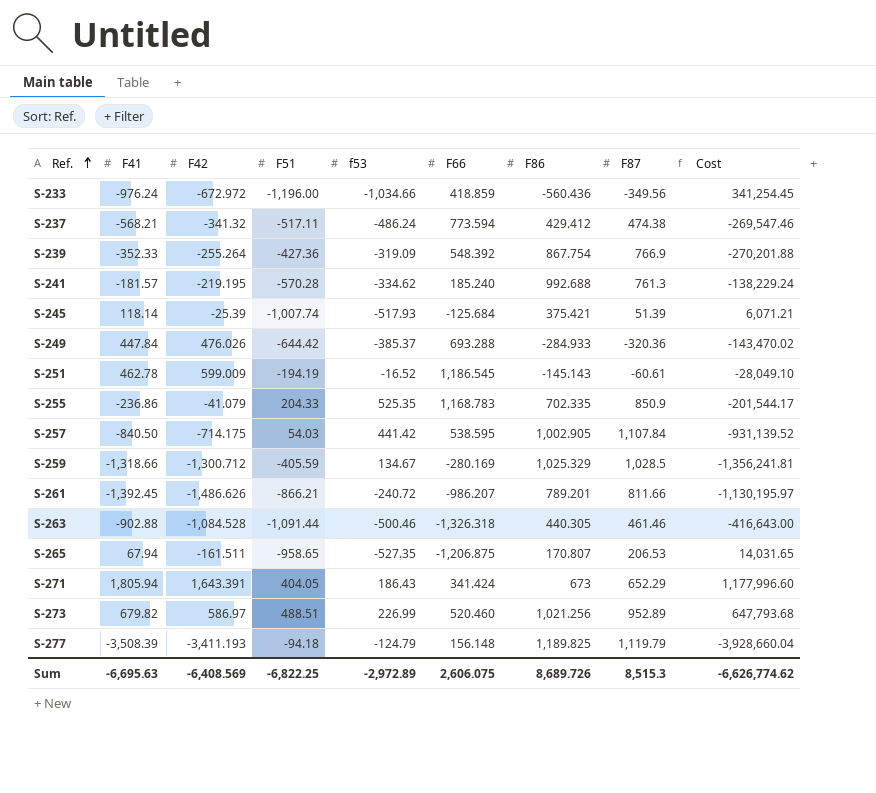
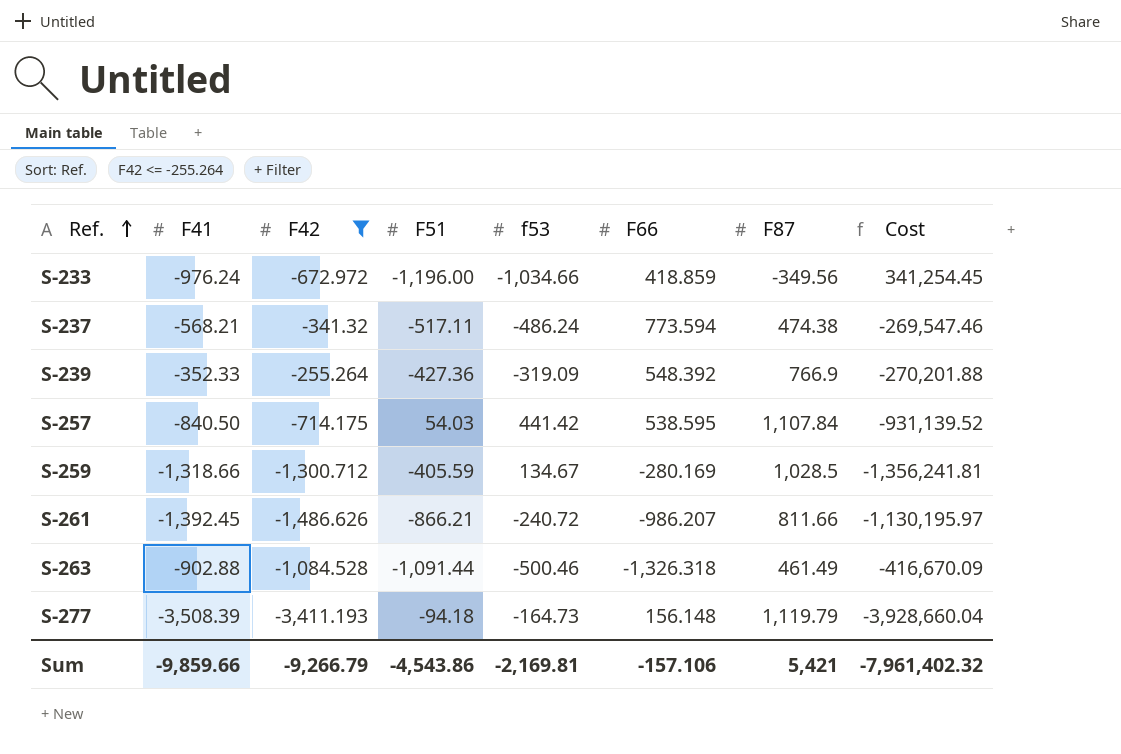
filter: none -> F42 <= -255.264
column F86 | position: 7 -> none
S-263 | F87: 461.46 -> 461.49
S-263 | Cost: -416,643.00 -> -416,670.09
S-277 | f53: -124.79 -> -164.73
Sum | F41: -6,695.63 -> -9,859.66
Sum | F42: -6,408.569 -> -9,266.79
Sum | F51: -6,822.25 -> -4,543.86
Sum | f53: -2,972.89 -> -2,169.81
Sum | F66: 2,606.075 -> -157.106
Sum | F87: 8,515.3 -> 5,421
Sum | Cost: -6,626,774.62 -> -7,961,402.32

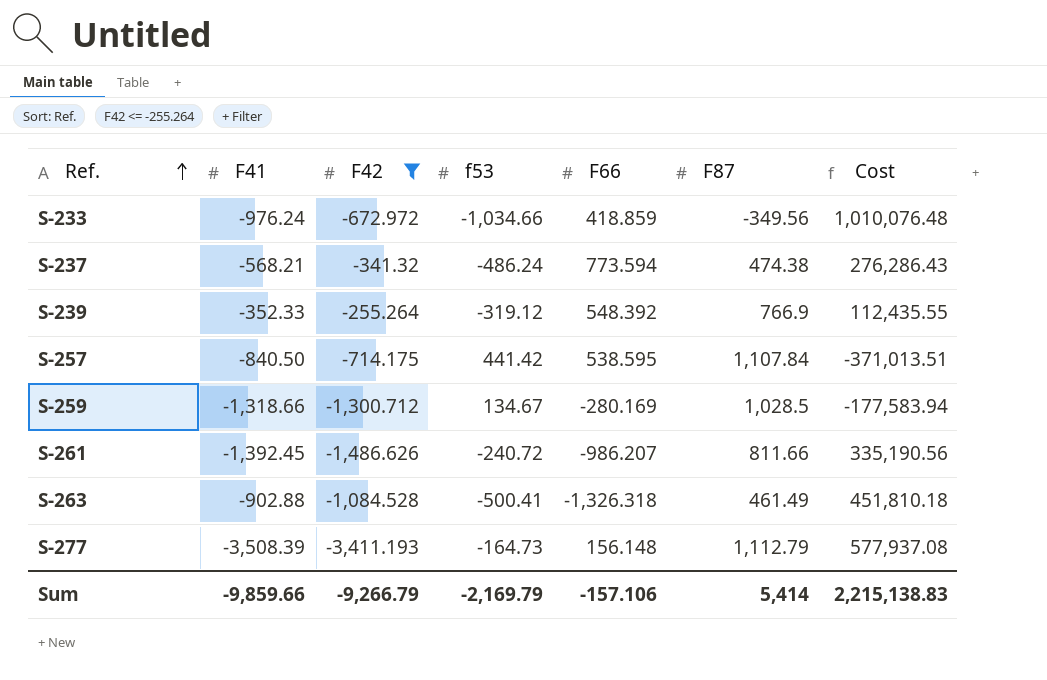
column F51 | position: 4 -> none
column Cost | formula: [F41] * [F87] -> [F41] * [f53]
S-239 | f53: -319.09 -> -319.12
S-263 | f53: -500.46 -> -500.41
S-277 | F87: 1,119.79 -> 1,112.79
Sum | f53: -2,169.81 -> -2,169.79
Sum | F87: 5,421 -> 5,414
Sum | Cost: -7,961,402.32 -> 2,215,138.83

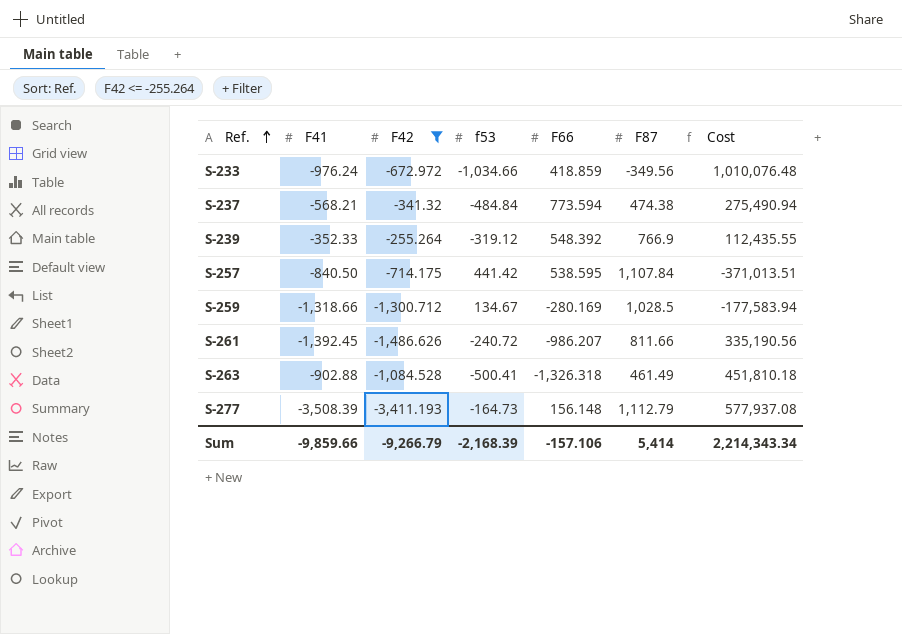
S-237 | f53: -486.24 -> -484.84
S-237 | Cost: 276,286.43 -> 275,490.94
Sum | f53: -2,169.79 -> -2,168.39
Sum | Cost: 2,215,138.83 -> 2,214,343.34

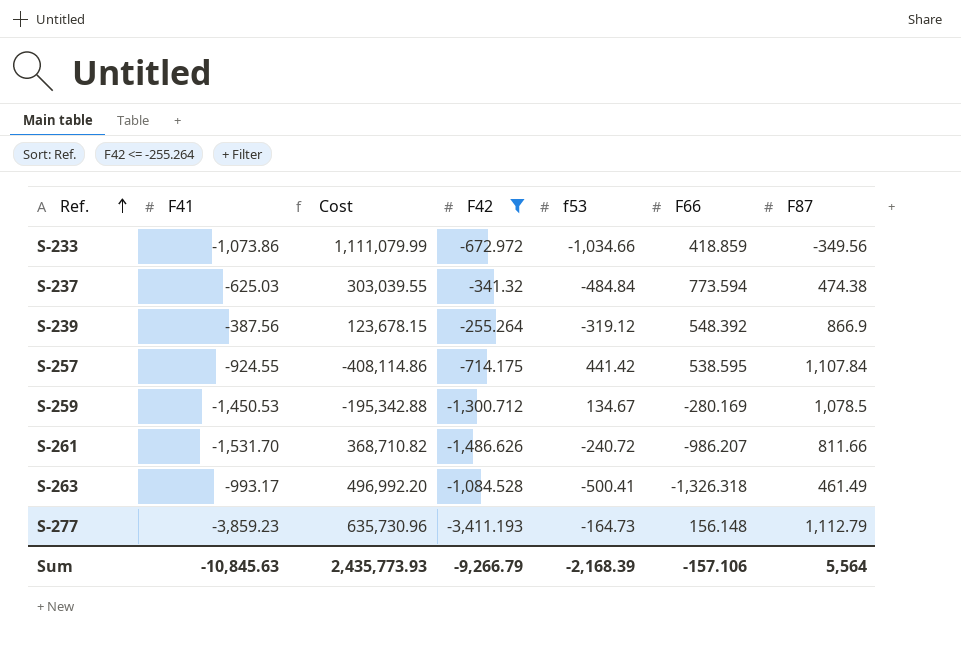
column Cost | position: 7 -> 3
S-233 | F41: -976.24 -> -1,073.86
S-233 | Cost: 1,010,076.48 -> 1,111,079.99
S-237 | F41: -568.21 -> -625.03
S-237 | Cost: 275,490.94 -> 303,039.55
S-239 | F41: -352.33 -> -387.56
S-239 | Cost: 112,435.55 -> 123,678.15
S-239 | F87: 766.9 -> 866.9
S-257 | F41: -840.50 -> -924.55
S-257 | Cost: -371,013.51 -> -408,114.86
S-259 | F41: -1,318.66 -> -1,450.53
S-259 | Cost: -177,583.94 -> -195,342.88
S-259 | F87: 1,028.5 -> 1,078.5
S-261 | F41: -1,392.45 -> -1,531.70
S-261 | Cost: 335,190.56 -> 368,710.82
S-263 | F41: -902.88 -> -993.17
S-263 | Cost: 451,810.18 -> 496,992.20
S-277 | F41: -3,508.39 -> -3,859.23
S-277 | Cost: 577,937.08 -> 635,730.96
Sum | F41: -9,859.66 -> -10,845.63
Sum | Cost: 2,214,343.34 -> 2,435,773.93
Sum | F87: 5,414 -> 5,564

